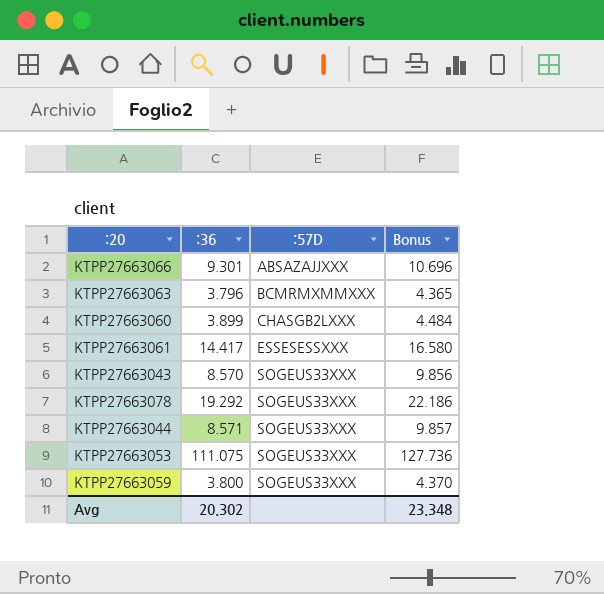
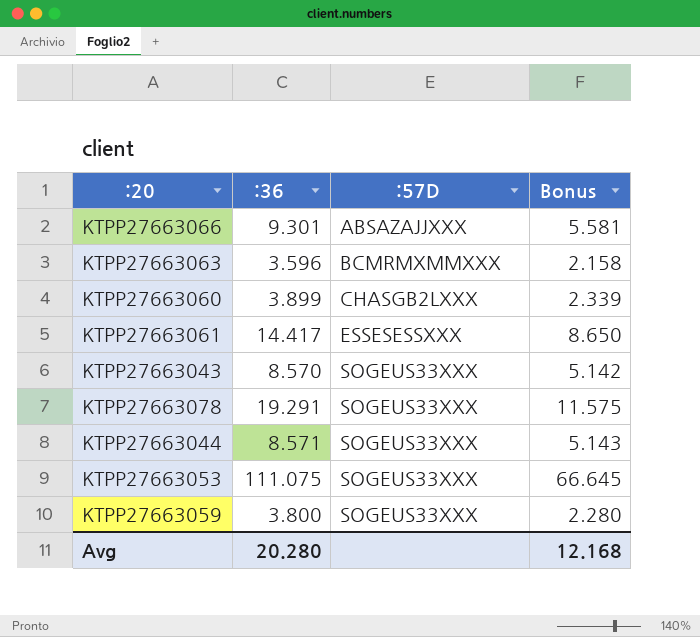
column Bonus | formula: [:36] * 1.15 -> [:36] * 0.6
KTPP27663063 | :36: 3.796 -> 3.596
KTPP27663078 | :36: 19.292 -> 19.291
Avg | :36: 20.302 -> 20.280
Avg | Bonus: 23.348 -> 12.168

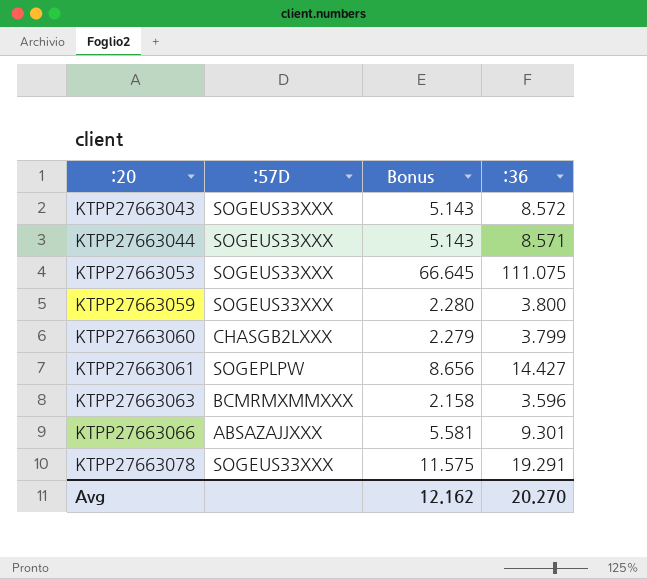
row order: :57D ascending -> :20 ascending
column :36 | position: 2 -> 4
KTPP27663043 | Bonus: 5.142 -> 5.143
KTPP27663043 | :36: 8.570 -> 8.572
KTPP27663060 | Bonus: 2.339 -> 2.279
KTPP27663060 | :36: 3.899 -> 3.799
KTPP27663061 | :57D: ESSESESSXXX -> SOGEPLPW
KTPP27663061 | Bonus: 8.650 -> 8.656
KTPP27663061 | :36: 14.417 -> 14.427
Avg | Bonus: 12.168 -> 12.162
Avg | :36: 20.280 -> 20.270

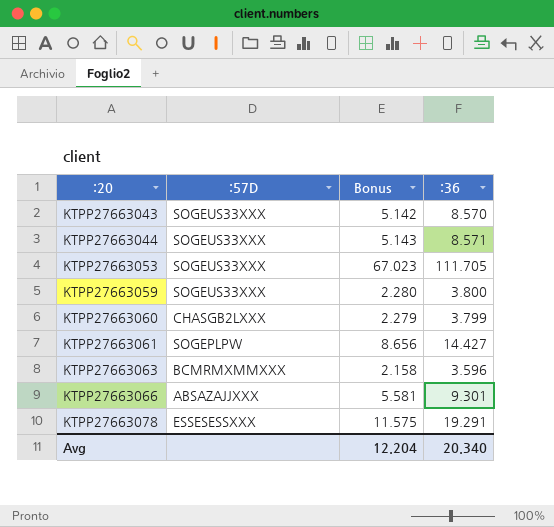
KTPP27663043 | Bonus: 5.143 -> 5.142
KTPP27663043 | :36: 8.572 -> 8.570
KTPP27663053 | Bonus: 66.645 -> 67.023
KTPP27663053 | :36: 111.075 -> 111.705
KTPP27663078 | :57D: SOGEUS33XXX -> ESSESESSXXX
Avg | Bonus: 12.162 -> 12.204
Avg | :36: 20.270 -> 20.340

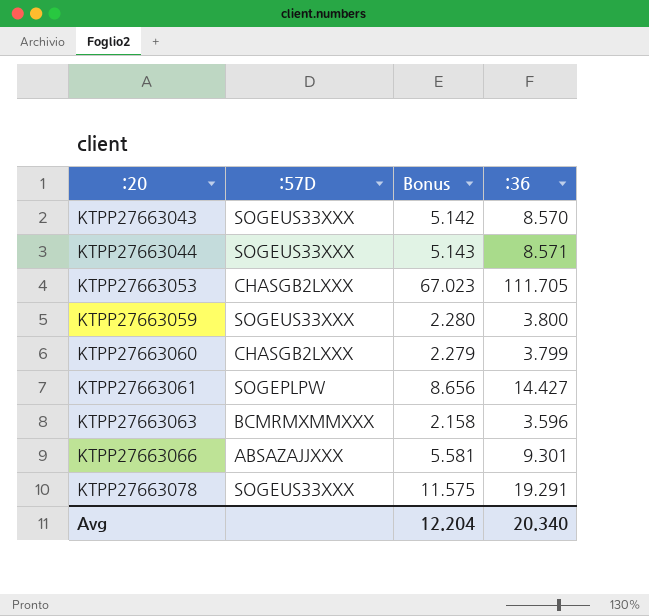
KTPP27663053 | :57D: SOGEUS33XXX -> CHASGB2LXXX
KTPP27663078 | :57D: ESSESESSXXX -> SOGEUS33XXX

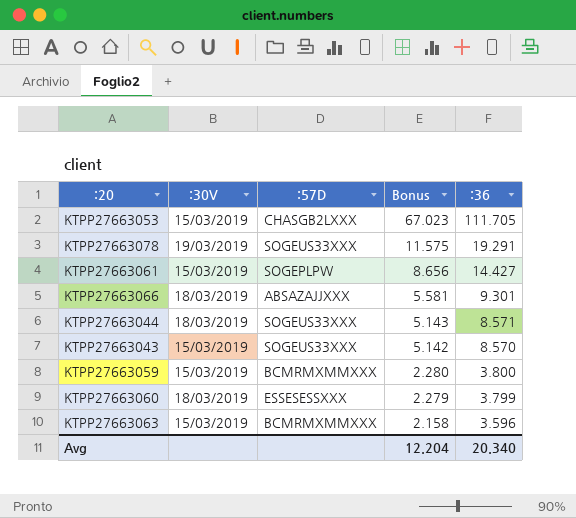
row order: :20 ascending -> Bonus descending
column :30V | position: none -> 2
KTPP27663059 | :57D: SOGEUS33XXX -> BCMRMXMMXXX
KTPP27663060 | :57D: CHASGB2LXXX -> ESSESESSXXX

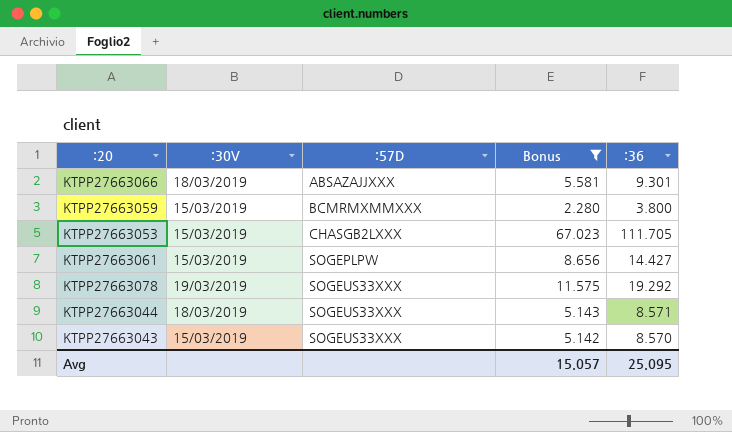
filter: none -> Bonus >= 2.280
row order: Bonus descending -> :57D ascending
KTPP27663078 | :36: 19.291 -> 19.292
Avg | Bonus: 12.204 -> 15.057
Avg | :36: 20.340 -> 25.095

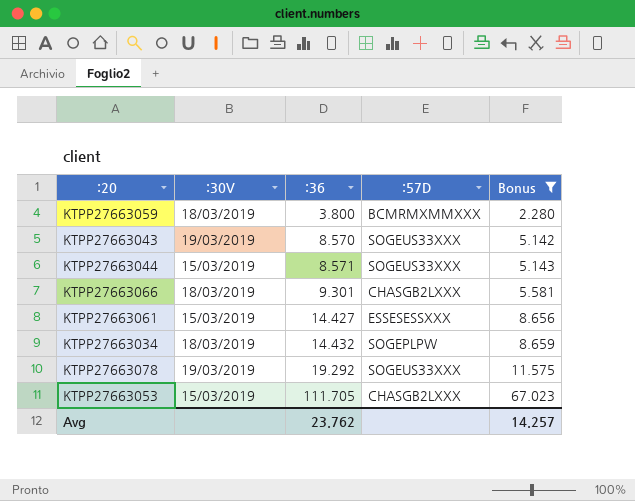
row order: :57D ascending -> :36 ascending
column :36 | position: 5 -> 3
KTPP27663059 | :30V: 15/03/2019 -> 18/03/2019
KTPP27663043 | :30V: 15/03/2019 -> 19/03/2019
KTPP27663044 | :30V: 18/03/2019 -> 15/03/2019
KTPP27663066 | :57D: ABSAZAJJXXX -> CHASGB2LXXX
KTPP27663061 | :57D: SOGEPLPW -> ESSESESSXXX
row KTPP27663034: none -> 18/03/2019 | 14.432 | SOGEPLPW | 8.659
Avg | :36: 25.095 -> 23.762
Avg | Bonus: 15.057 -> 14.257

